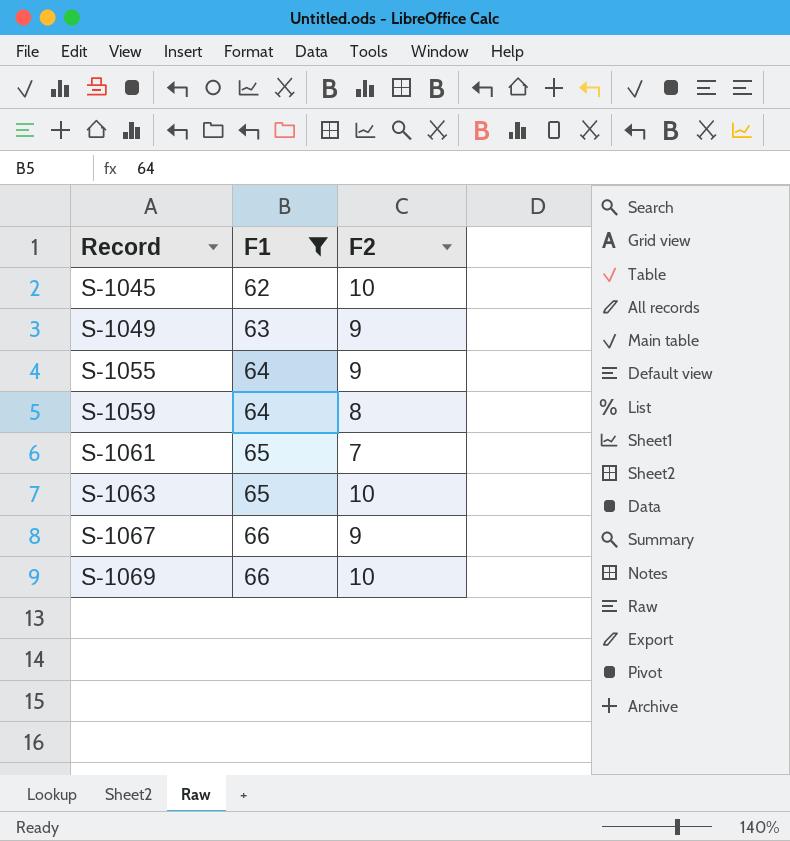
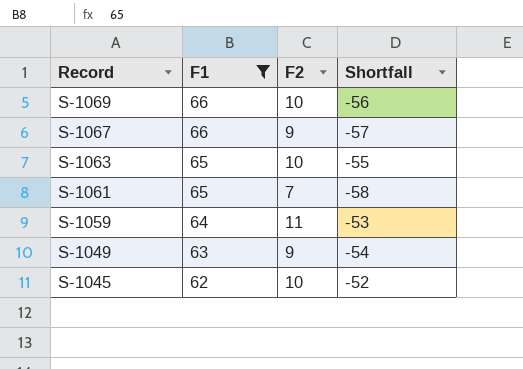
row order: Record ascending -> Record descending
column Shortfall | formula: none -> [F2] - [F1]
row S-1055: 64 | 9 -> none
S-1059 | F2: 8 -> 11

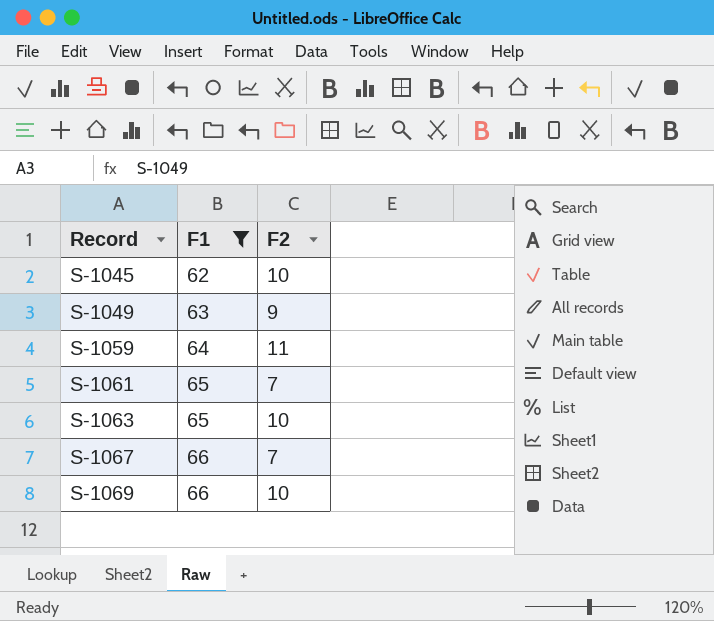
row order: Record descending -> Record ascending
column Shortfall | formula: [F2] - [F1] -> none
S-1067 | F2: 9 -> 7

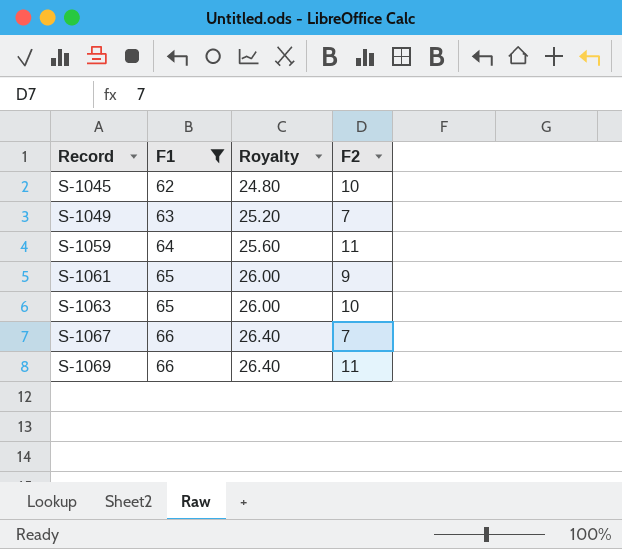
column Royalty | formula: none -> [F1] * 0.4
S-1049 | F2: 9 -> 7
S-1061 | F2: 7 -> 9
S-1069 | F2: 10 -> 11

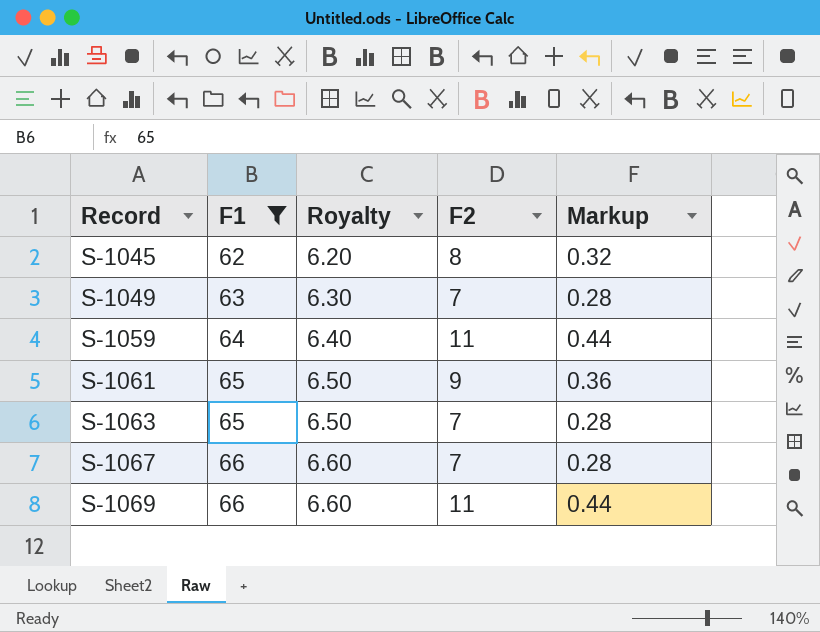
column Royalty | formula: [F1] * 0.4 -> [F1] * 0.1
column Markup | formula: none -> [F2] * 0.04
S-1045 | F2: 10 -> 8
S-1063 | F2: 10 -> 7

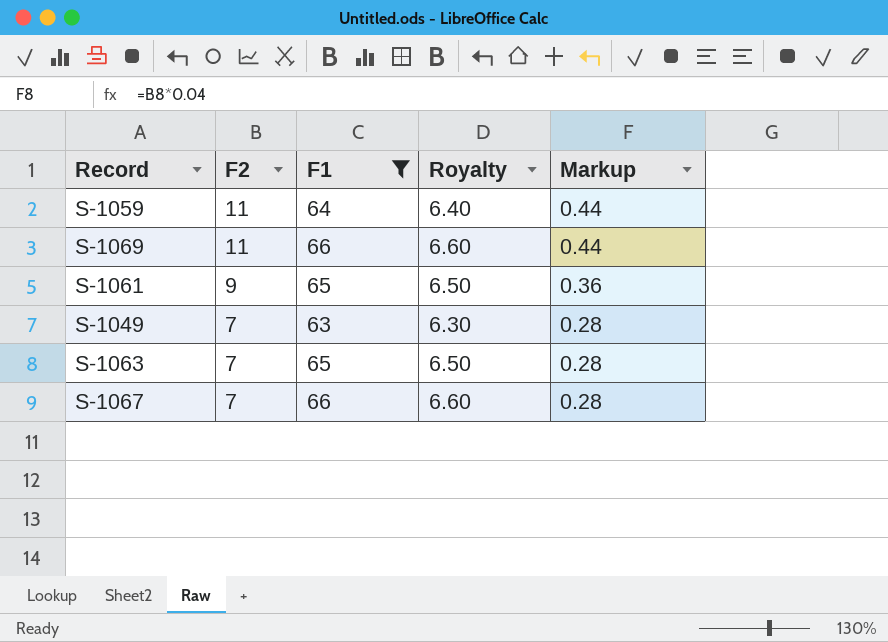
row order: Record ascending -> F2 descending
column F2 | position: 4 -> 2
row S-1045: 62 | 6.20 | 8 | 0.32 -> none

